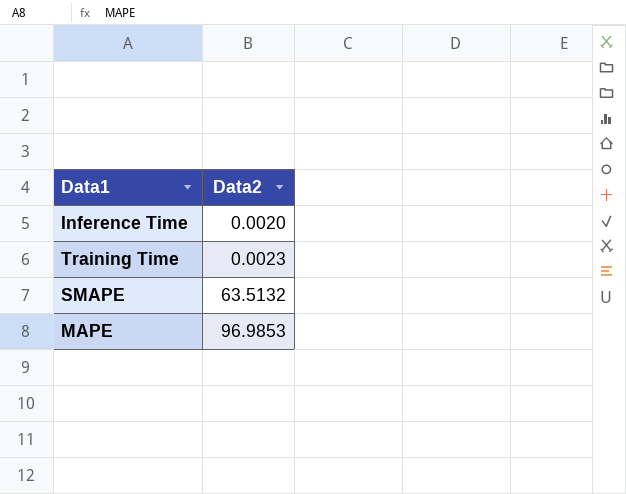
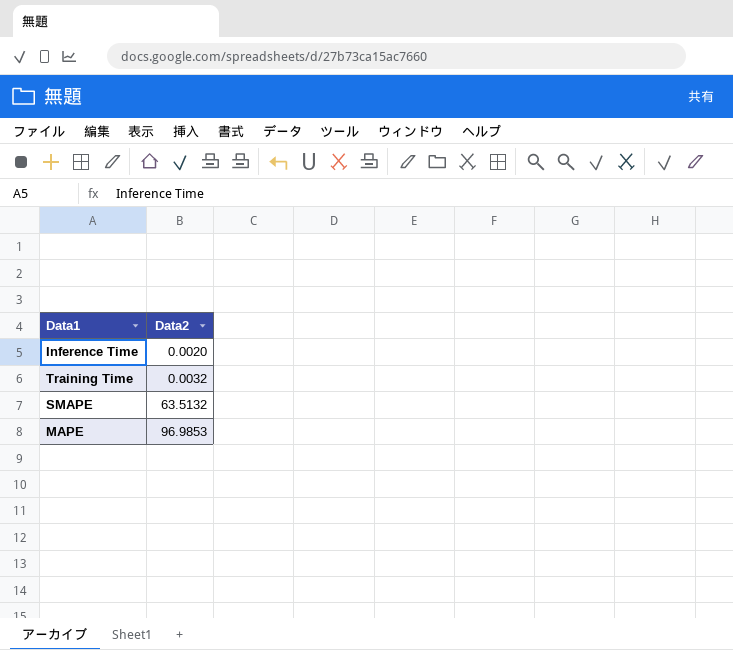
Training Time | Data2: 0.0023 -> 0.0032

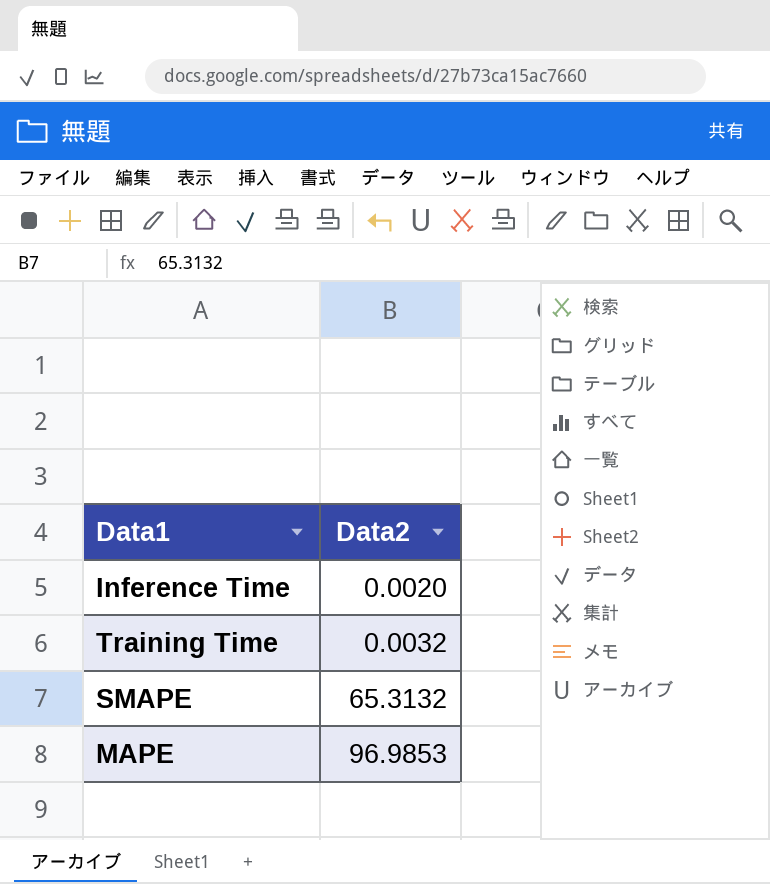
SMAPE | Data2: 63.5132 -> 65.3132

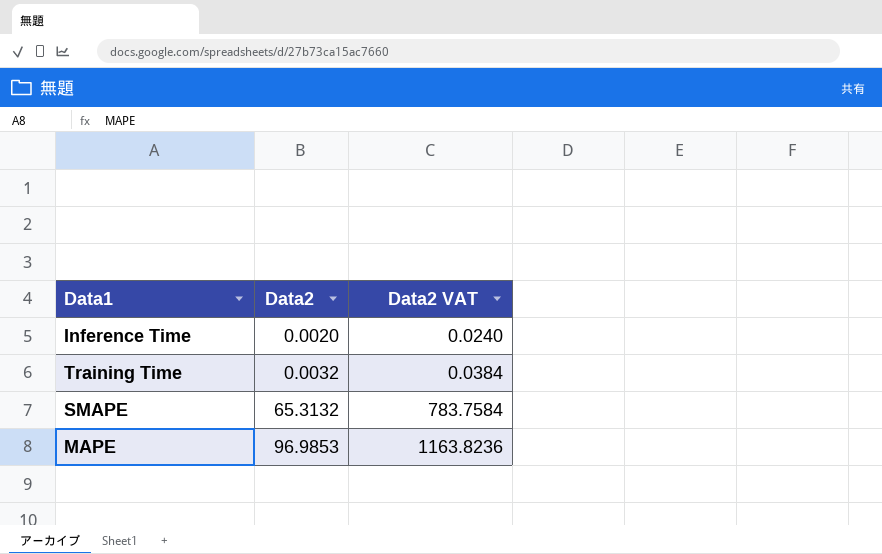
column Data2 VAT | formula: none -> [Data2] * 12

